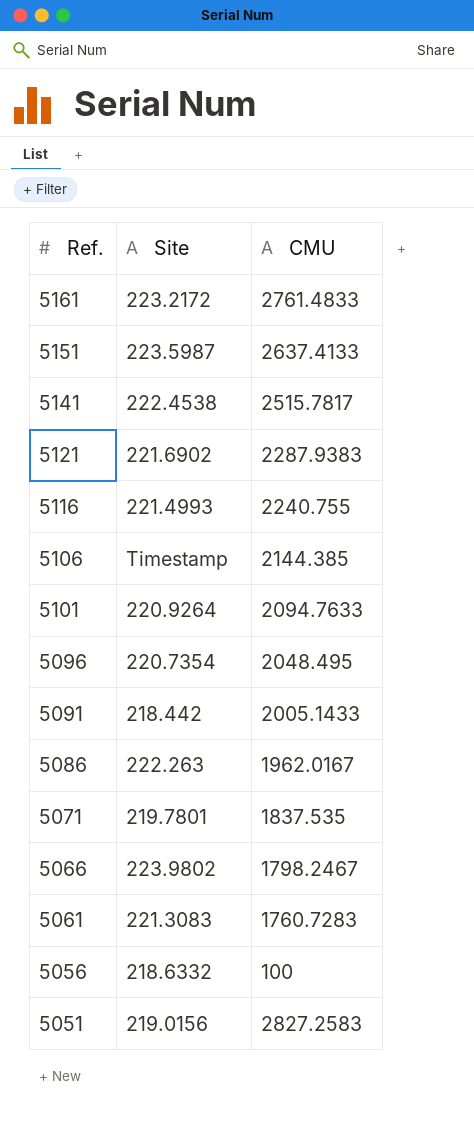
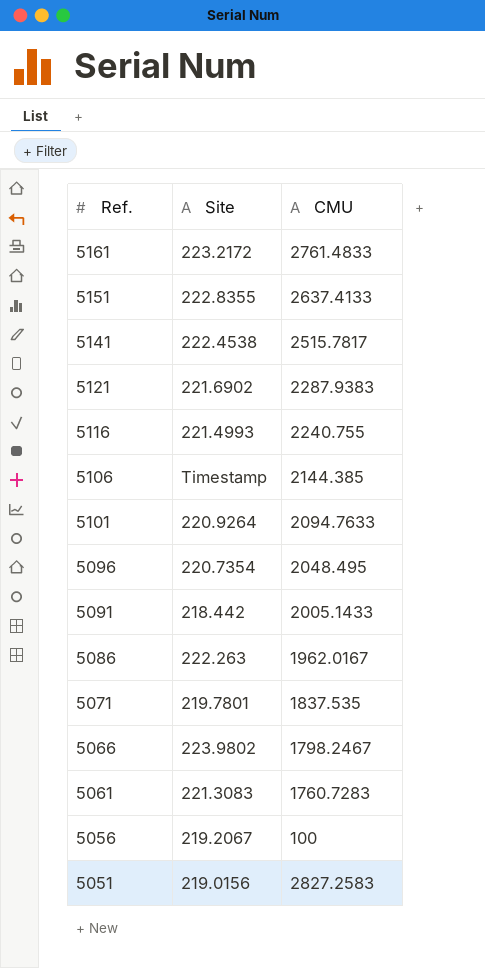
5151 | Site: 223.5987 -> 222.8355
5056 | Site: 218.6332 -> 219.2067

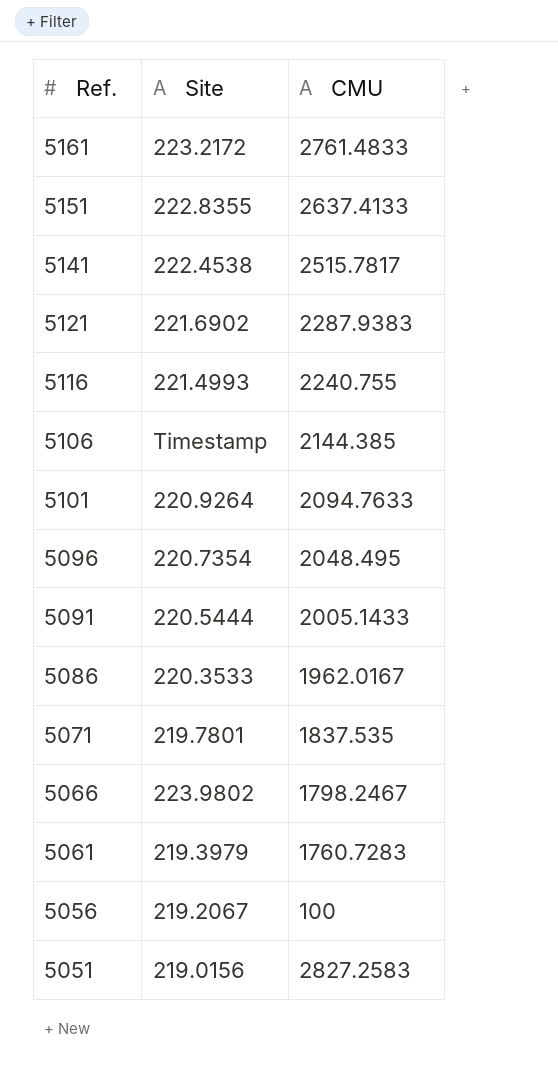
5091 | Site: 218.442 -> 220.5444
5086 | Site: 222.263 -> 220.3533
5061 | Site: 221.3083 -> 219.3979

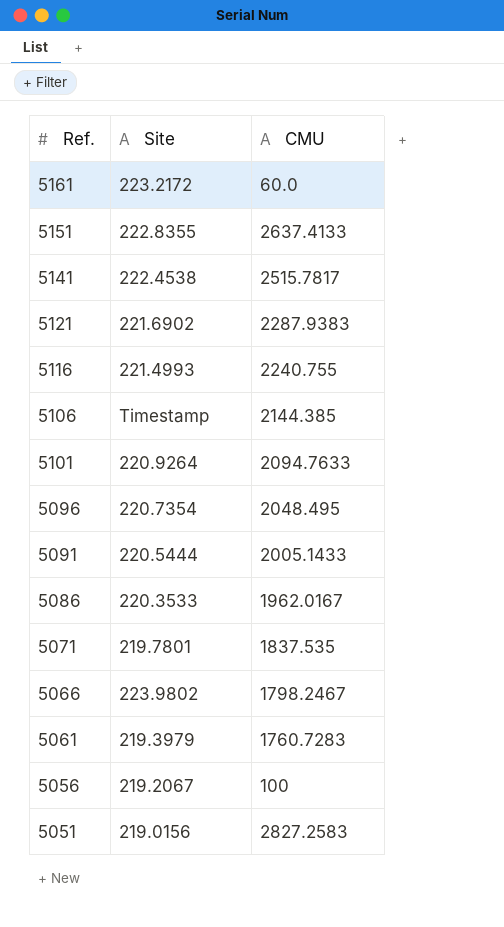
5161 | CMU: 2761.4833 -> 60.0

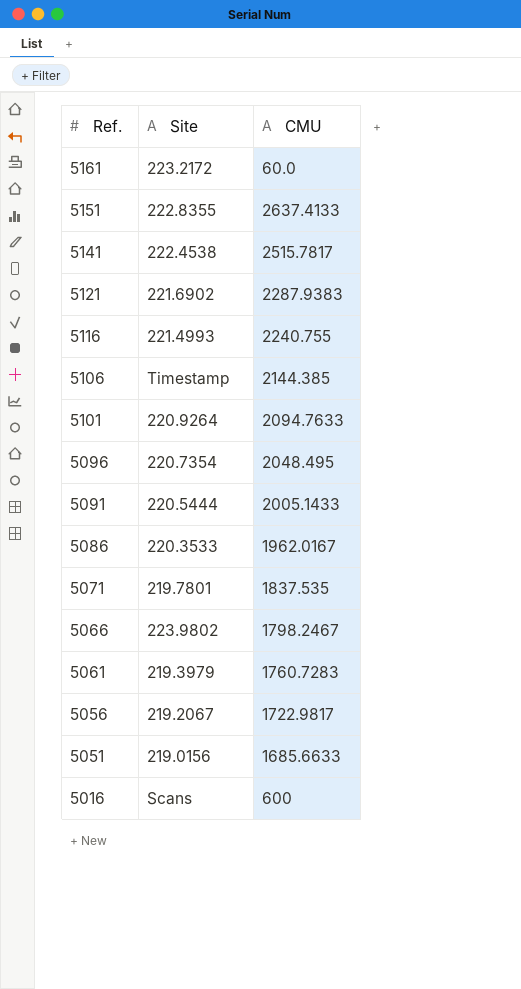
5056 | CMU: 100 -> 1722.9817
5051 | CMU: 2827.2583 -> 1685.6633
row 5016: none -> Scans | 600

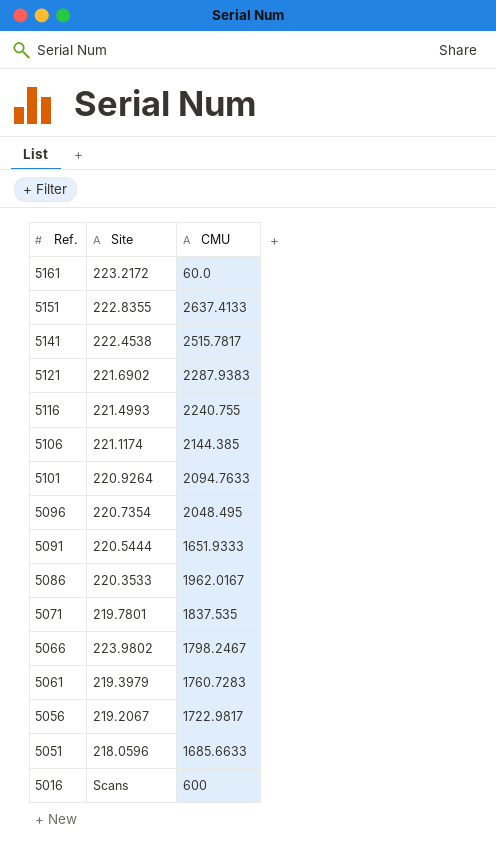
5106 | Site: Timestamp -> 221.1174
5091 | CMU: 2005.1433 -> 1651.9333
5051 | Site: 219.0156 -> 218.0596

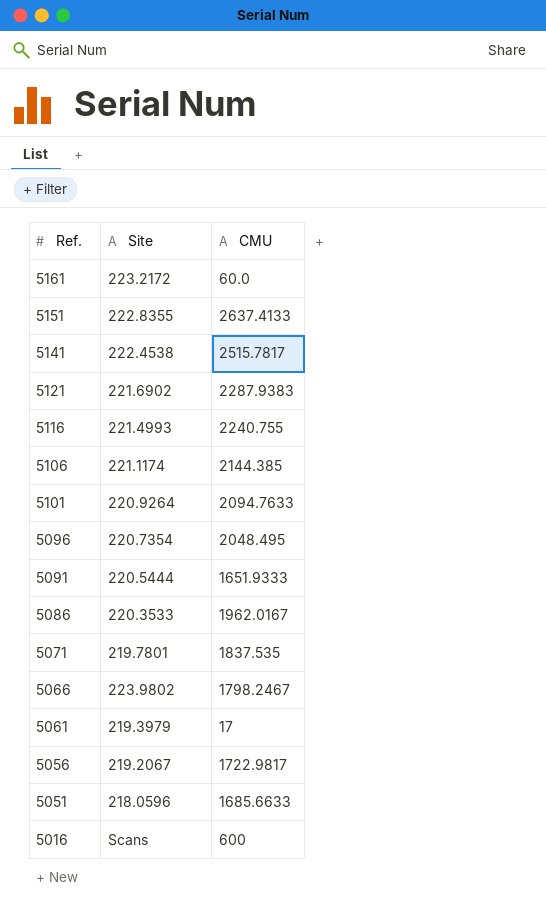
5061 | CMU: 1760.7283 -> 17

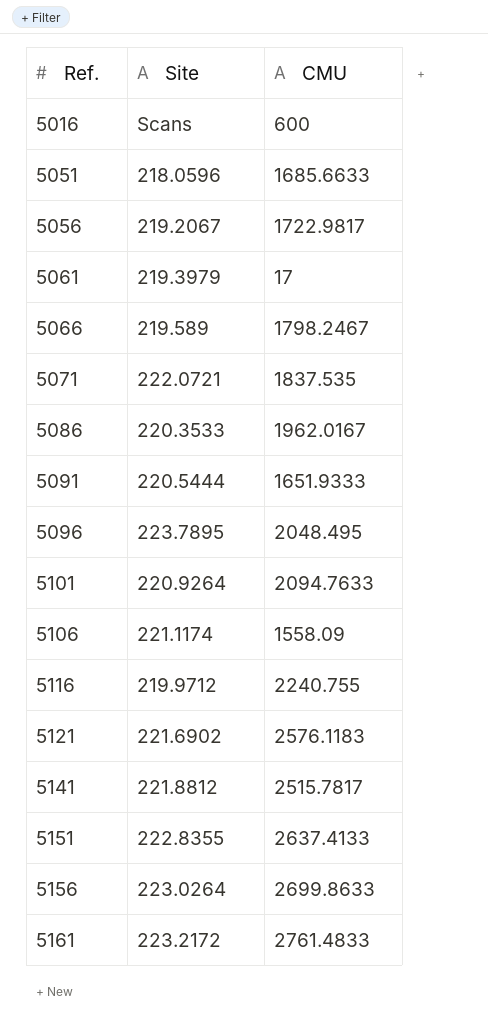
row order: Ref. descending -> Ref. ascending
5066 | Site: 223.9802 -> 219.589
5071 | Site: 219.7801 -> 222.0721
5096 | Site: 220.7354 -> 223.7895
5106 | CMU: 2144.385 -> 1558.09
5116 | Site: 221.4993 -> 219.9712
5121 | CMU: 2287.9383 -> 2576.1183
5141 | Site: 222.4538 -> 221.8812
row 5156: none -> 223.0264 | 2699.8633
5161 | CMU: 60.0 -> 2761.4833

